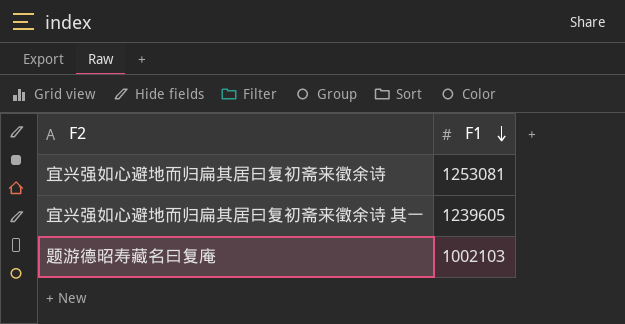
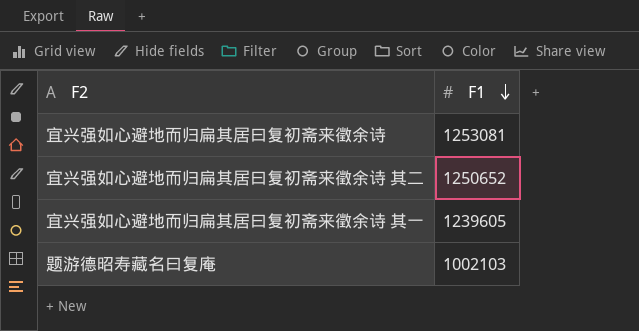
row 宜兴强如心避地而归扁其居曰复初斋来徵余诗 其二: none -> 1250652

